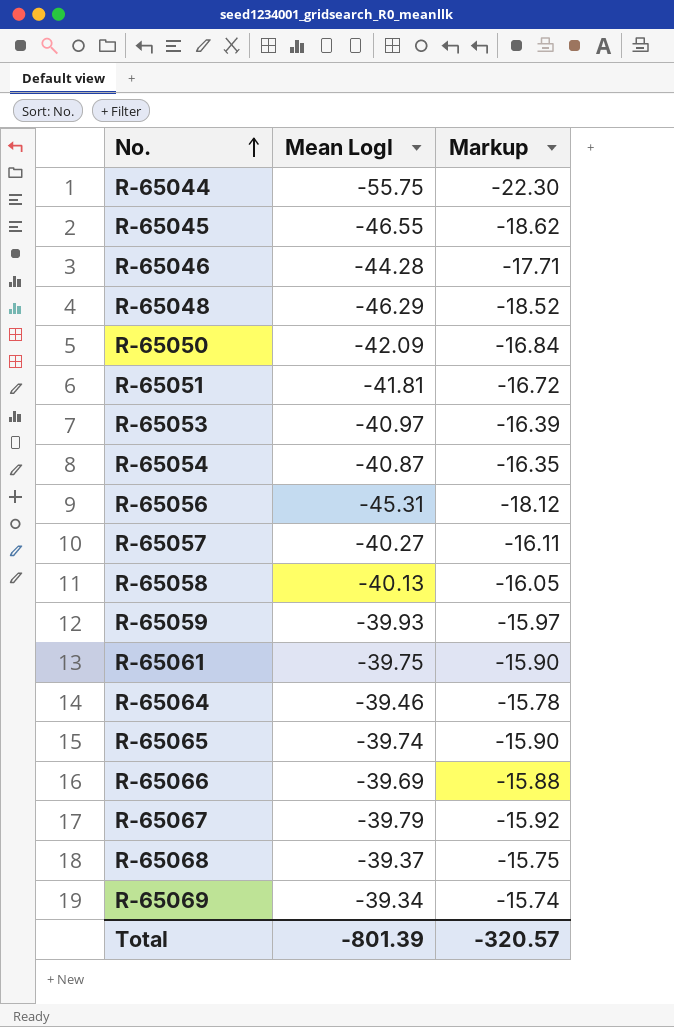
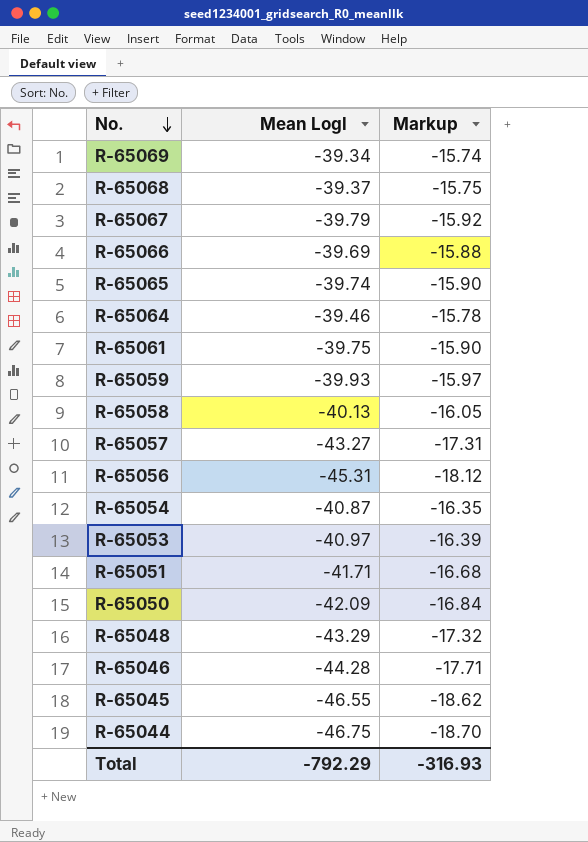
row order: No. ascending -> No. descending
R-65057 | Mean Logl: -40.27 -> -43.27
R-65057 | Markup: -16.11 -> -17.31
R-65051 | Mean Logl: -41.81 -> -41.71
R-65051 | Markup: -16.72 -> -16.68
R-65048 | Mean Logl: -46.29 -> -43.29
R-65048 | Markup: -18.52 -> -17.32
R-65044 | Mean Logl: -55.75 -> -46.75
R-65044 | Markup: -22.30 -> -18.70
Total | Mean Logl: -801.39 -> -792.29
Total | Markup: -320.57 -> -316.93

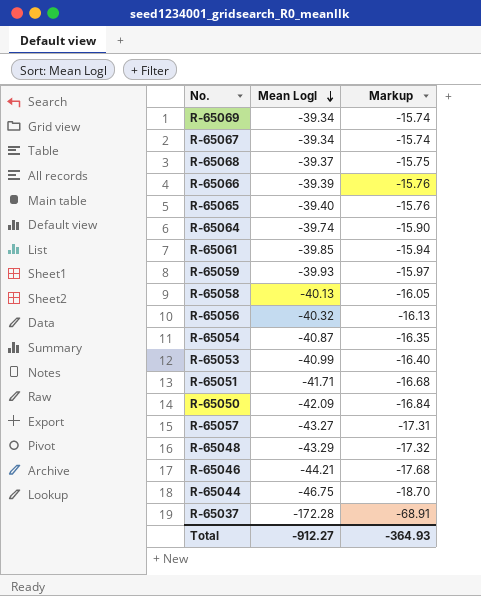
row order: No. descending -> Mean Logl descending
row R-65045: -46.55 | -18.62 -> none
R-65067 | Mean Logl: -39.79 -> -39.34
R-65067 | Markup: -15.92 -> -15.74
R-65066 | Mean Logl: -39.69 -> -39.39
R-65066 | Markup: -15.88 -> -15.76
R-65065 | Mean Logl: -39.74 -> -39.40
R-65065 | Markup: -15.90 -> -15.76
R-65064 | Mean Logl: -39.46 -> -39.74
R-65064 | Markup: -15.78 -> -15.90
R-65061 | Mean Logl: -39.75 -> -39.85
R-65061 | Markup: -15.90 -> -15.94
R-65056 | Mean Logl: -45.31 -> -40.32
R-65056 | Markup: -18.12 -> -16.13
R-65053 | Mean Logl: -40.97 -> -40.99
R-65053 | Markup: -16.39 -> -16.40
R-65046 | Mean Logl: -44.28 -> -44.21
R-65046 | Markup: -17.71 -> -17.68
row R-65037: none -> -172.28 | -68.91
Total | Mean Logl: -792.29 -> -912.27
Total | Markup: -316.93 -> -364.93

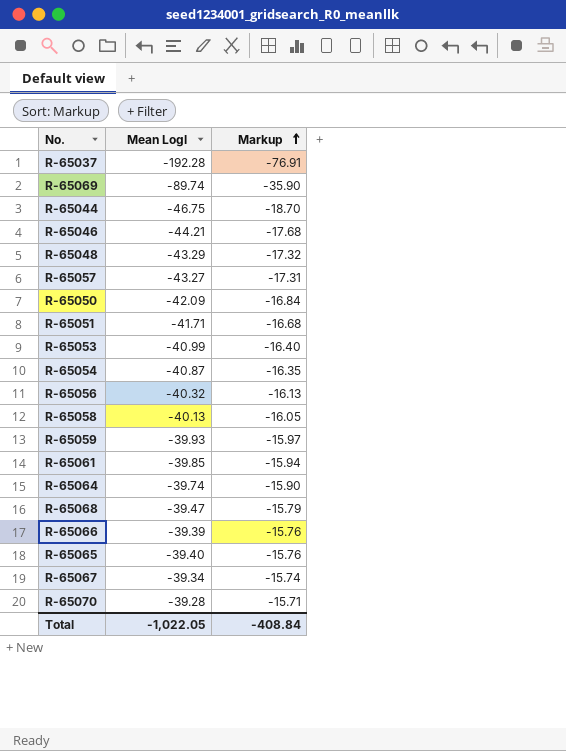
row order: Mean Logl descending -> Markup ascending
R-65037 | Mean Logl: -172.28 -> -192.28
R-65037 | Markup: -68.91 -> -76.91
R-65069 | Mean Logl: -39.34 -> -89.74
R-65069 | Markup: -15.74 -> -35.90
R-65068 | Mean Logl: -39.37 -> -39.47
R-65068 | Markup: -15.75 -> -15.79
row R-65070: none -> -39.28 | -15.71
Total | Mean Logl: -912.27 -> -1,022.05
Total | Markup: -364.93 -> -408.84

